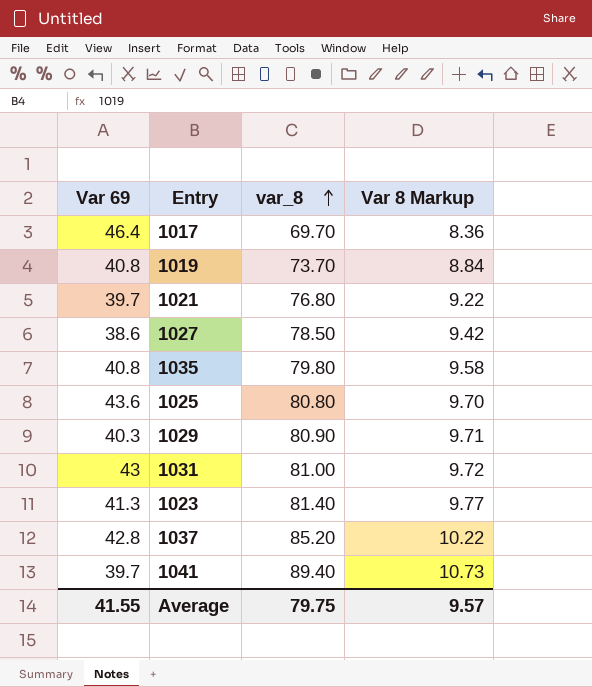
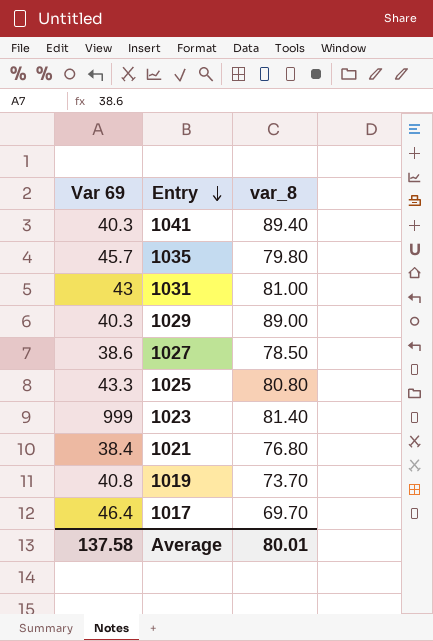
row order: var_8 ascending -> Entry descending
column Var 8 Markup | formula: [var_8] * 0.12 -> none
row 1037: 42.8 | 85.20 | 10.22 -> none
1041 | Var 69: 39.7 -> 40.3
1035 | Var 69: 40.8 -> 45.7
1029 | var_8: 80.90 -> 89.00
1025 | Var 69: 43.6 -> 43.3
1023 | Var 69: 41.3 -> 999
1021 | Var 69: 39.7 -> 38.4
Average | Var 69: 41.55 -> 137.58
Average | var_8: 79.75 -> 80.01

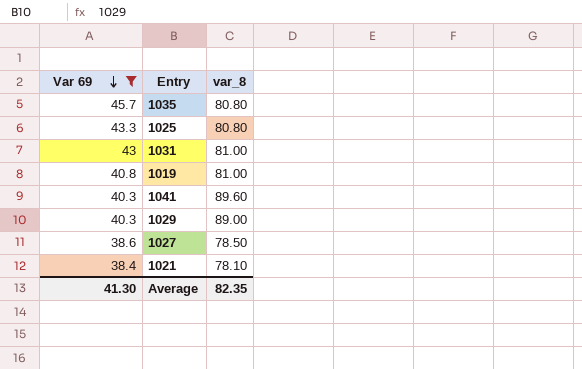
filter: none -> Var 69 <= 45.7
row order: Entry descending -> Var 69 descending
1035 | var_8: 79.80 -> 80.80
1019 | var_8: 73.70 -> 81.00
1041 | var_8: 89.40 -> 89.60
1021 | var_8: 76.80 -> 78.10
Average | Var 69: 137.58 -> 41.30
Average | var_8: 80.01 -> 82.35

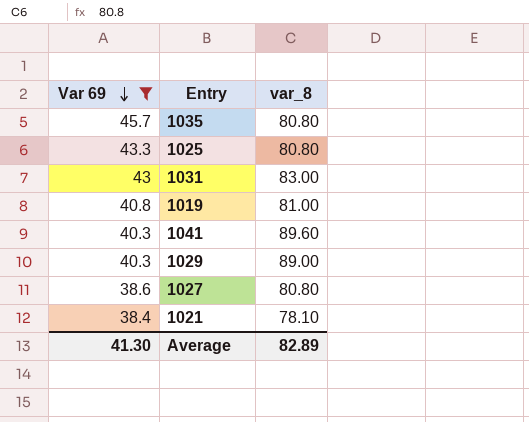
1031 | var_8: 81.00 -> 83.00
1027 | var_8: 78.50 -> 80.80
Average | var_8: 82.35 -> 82.89

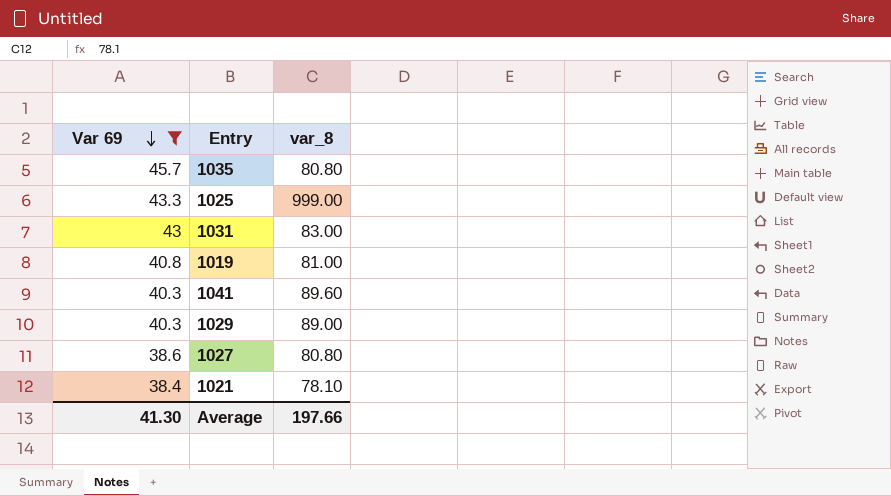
1025 | var_8: 80.80 -> 999.00
Average | var_8: 82.89 -> 197.66

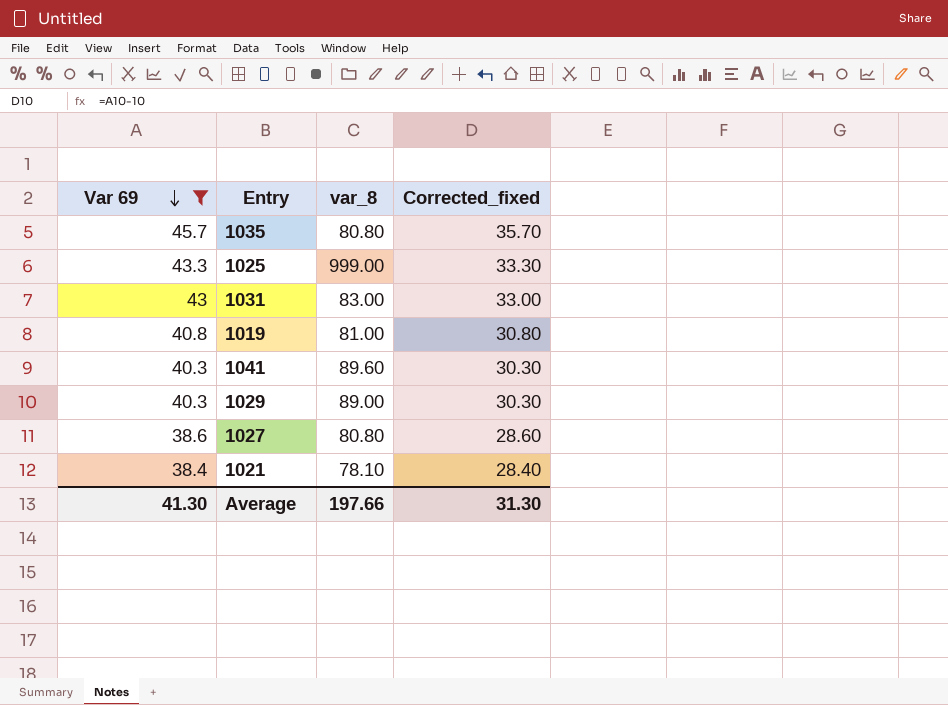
column Corrected_fixed | formula: none -> [Var 69] - 10

